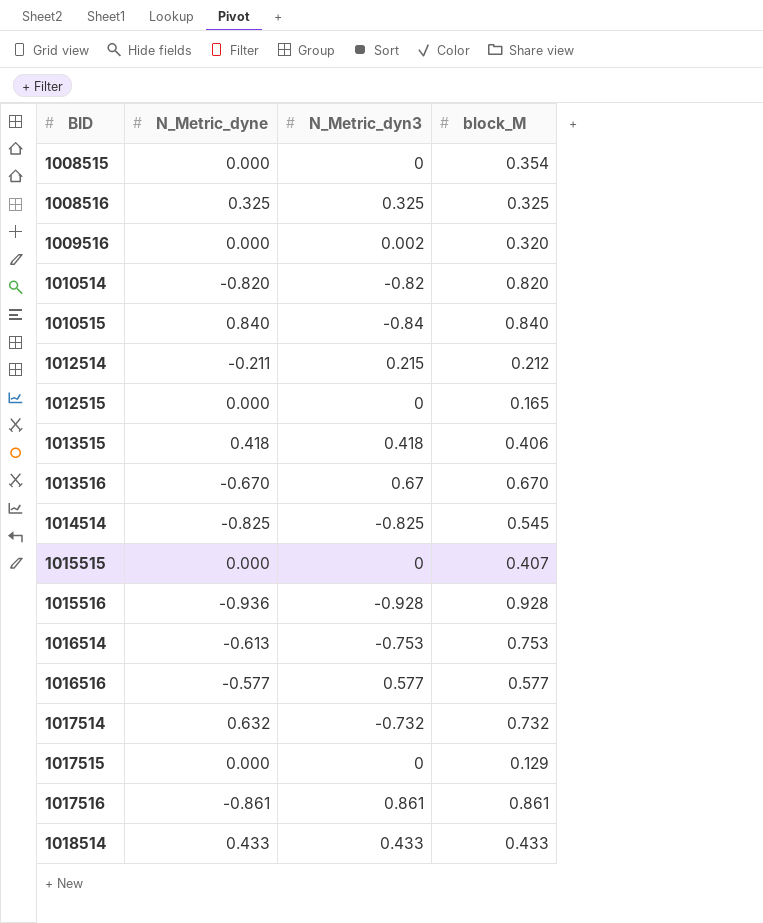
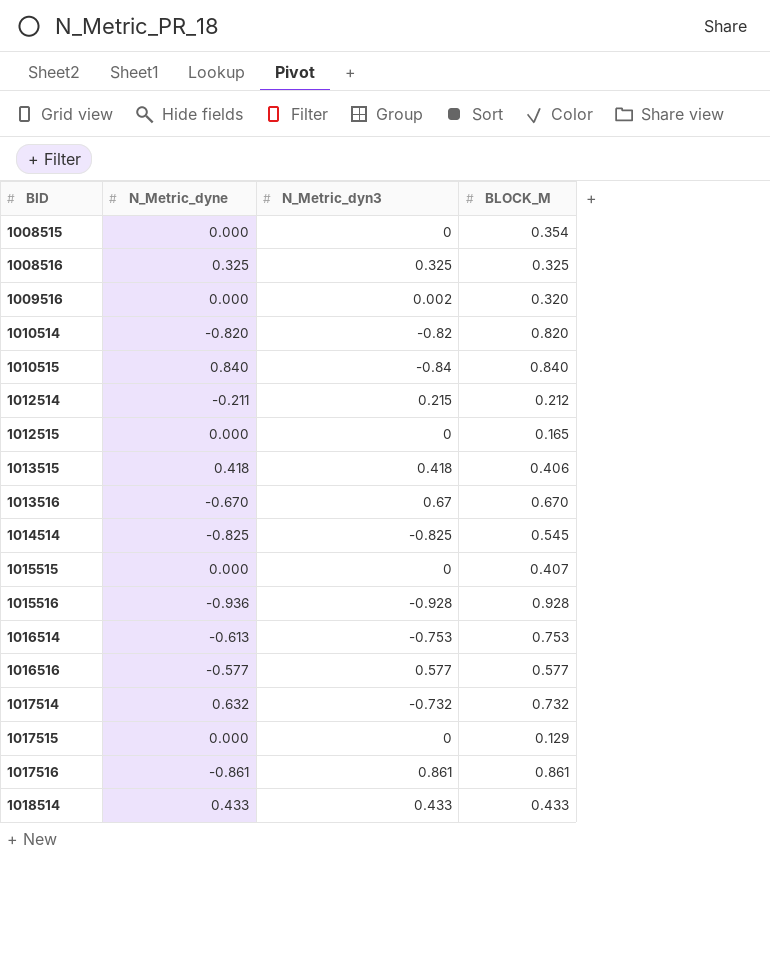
column name: block_M -> BLOCK_M

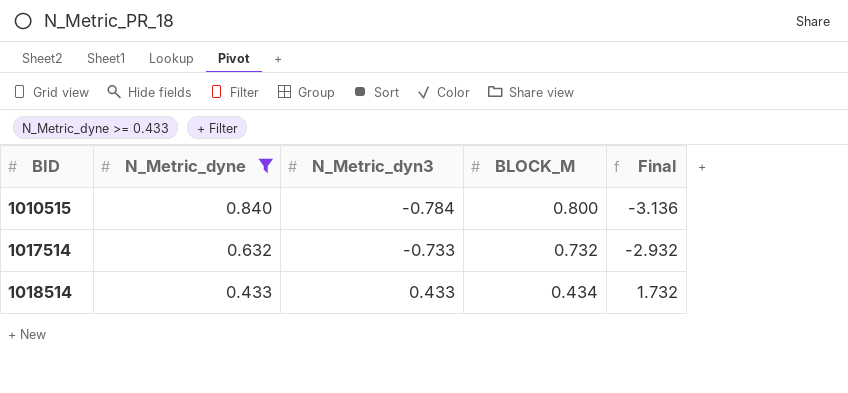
filter: none -> N_Metric_dyne >= 0.433
column Final | formula: none -> [N_Metric_dyn3] * 4
1010515 | N_Metric_dyn3: -0.84 -> -0.784
1010515 | BLOCK_M: 0.840 -> 0.800
1017514 | N_Metric_dyn3: -0.732 -> -0.733
1018514 | BLOCK_M: 0.433 -> 0.434

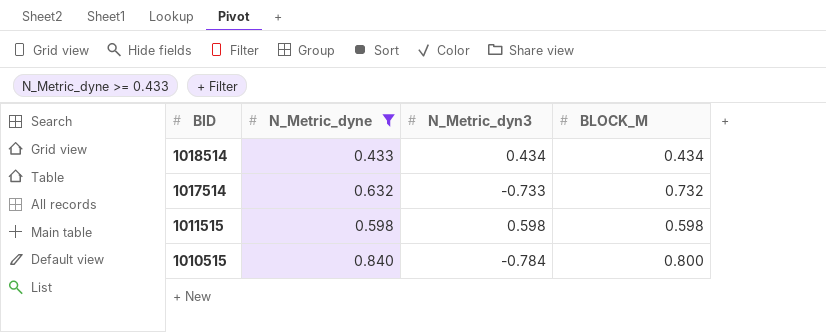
row order: BID ascending -> BID descending
column Final | formula: [N_Metric_dyn3] * 4 -> none
1018514 | N_Metric_dyn3: 0.433 -> 0.434
row 1011515: none -> 0.598 | 0.598 | 0.598

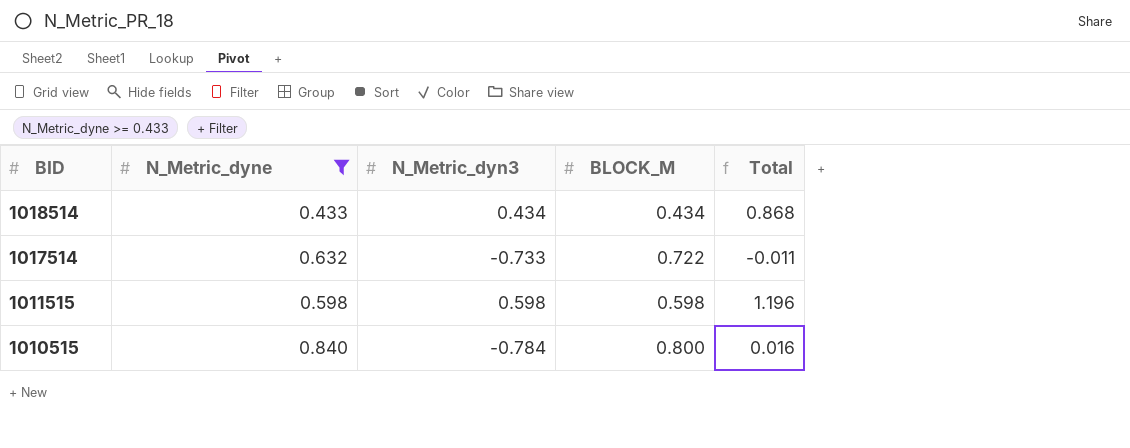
column Total | formula: none -> [N_Metric_dyn3] + [BLOCK_M]
1017514 | BLOCK_M: 0.732 -> 0.722

